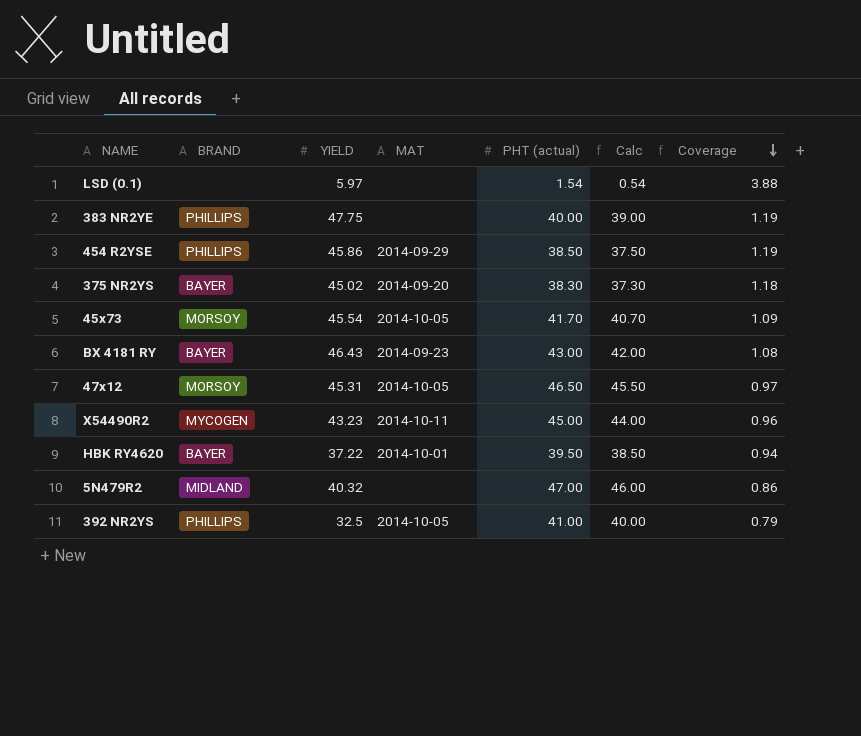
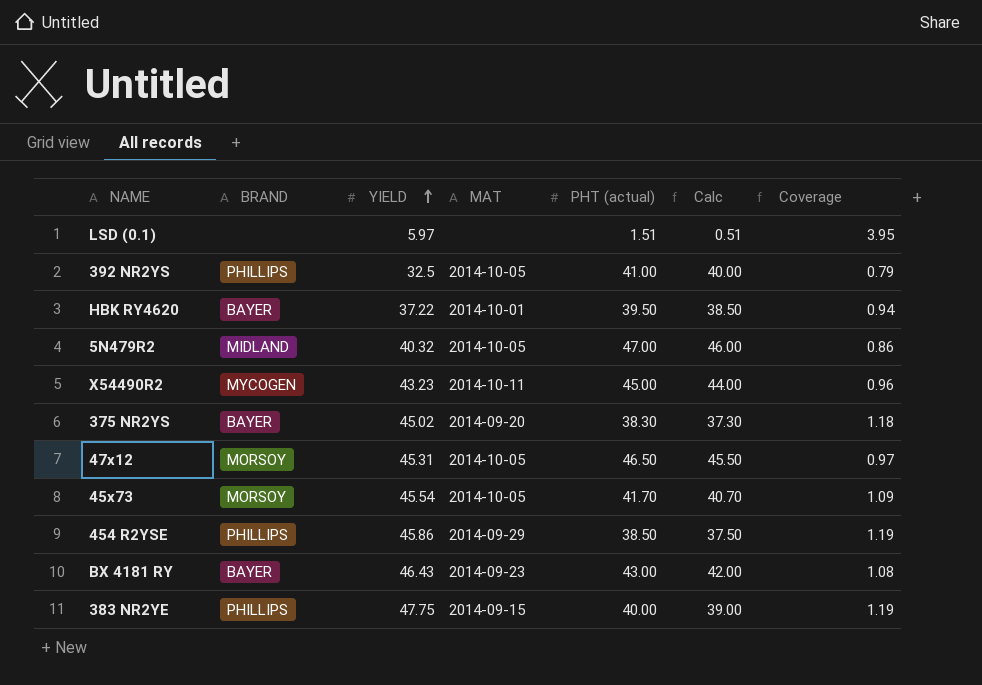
row order: Coverage descending -> YIELD ascending
LSD (0.1) | PHT (actual): 1.54 -> 1.51
LSD (0.1) | Calc: 0.54 -> 0.51
LSD (0.1) | Coverage: 3.88 -> 3.95
5N479R2 | MAT: none -> 2014-10-05
383 NR2YE | MAT: none -> 2014-09-15

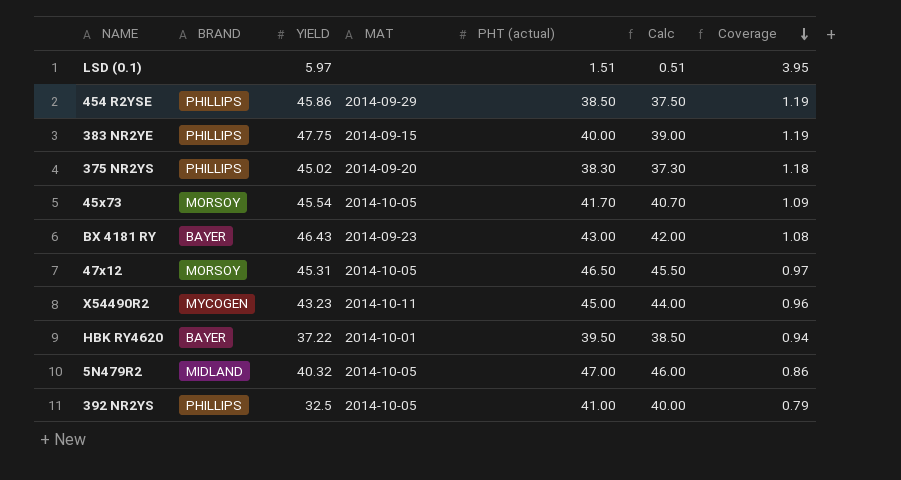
row order: YIELD ascending -> Coverage descending
375 NR2YS | BRAND: BAYER -> PHILLIPS

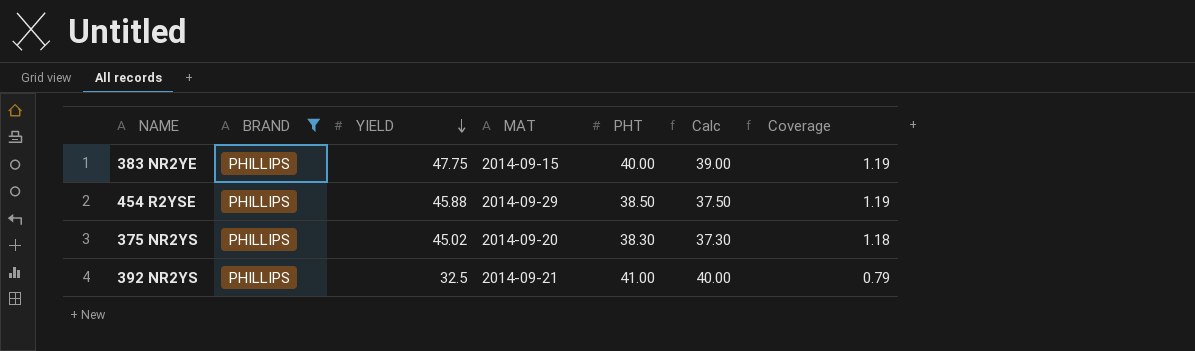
filter: none -> BRAND = PHILLIPS
row order: Coverage descending -> YIELD descending
column name: PHT (actual) -> PHT
454 R2YSE | YIELD: 45.86 -> 45.88
392 NR2YS | MAT: 2014-10-05 -> 2014-09-21

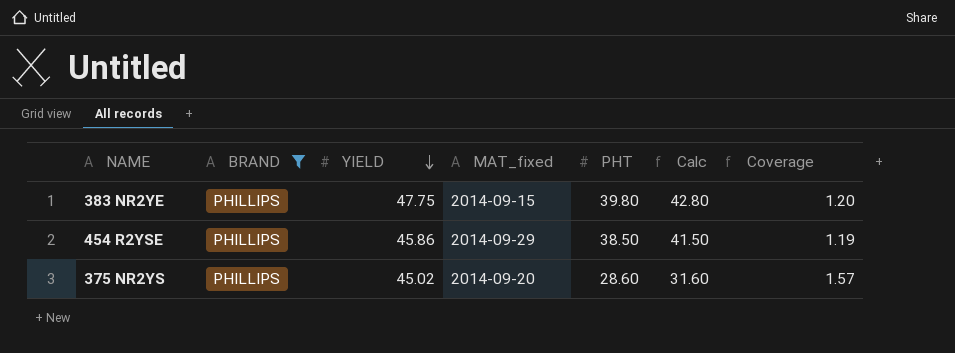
column name: MAT -> MAT_fixed
column Calc | formula: [PHT] - 1 -> [PHT] + 3
row 392 NR2YS: PHILLIPS | 32.5 | 2014-09-21 | 41.00 | 40.00 | 0.79 -> none
383 NR2YE | PHT: 40.00 -> 39.80
383 NR2YE | Coverage: 1.19 -> 1.20
454 R2YSE | YIELD: 45.88 -> 45.86
375 NR2YS | PHT: 38.30 -> 28.60
375 NR2YS | Coverage: 1.18 -> 1.57

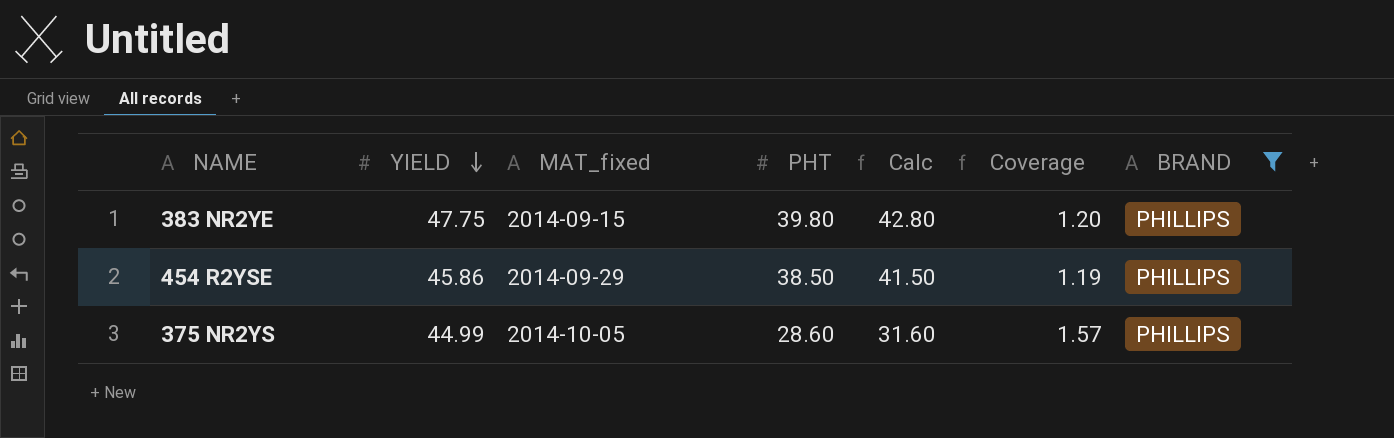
column BRAND | position: 2 -> 7
375 NR2YS | YIELD: 45.02 -> 44.99
375 NR2YS | MAT_fixed: 2014-09-20 -> 2014-10-05

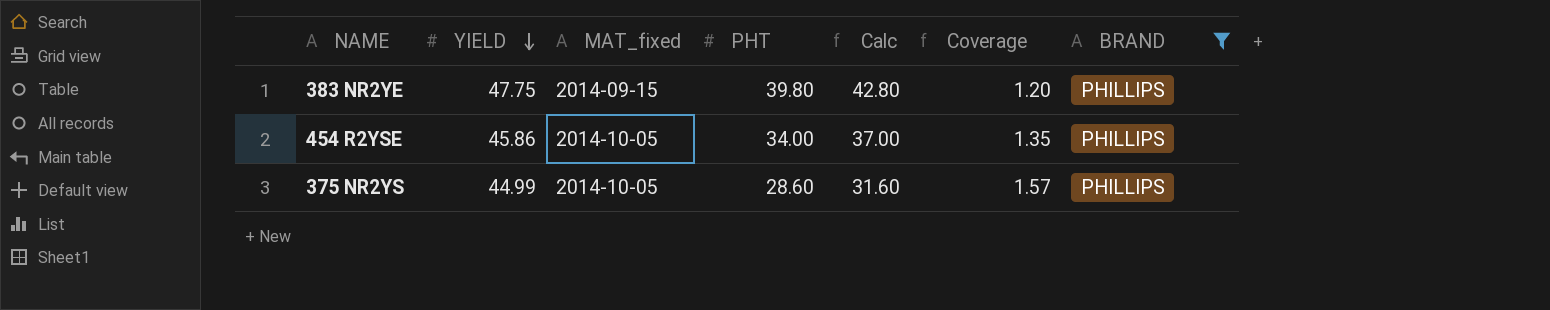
454 R2YSE | MAT_fixed: 2014-09-29 -> 2014-10-05
454 R2YSE | PHT: 38.50 -> 34.00
454 R2YSE | Calc: 41.50 -> 37.00
454 R2YSE | Coverage: 1.19 -> 1.35

